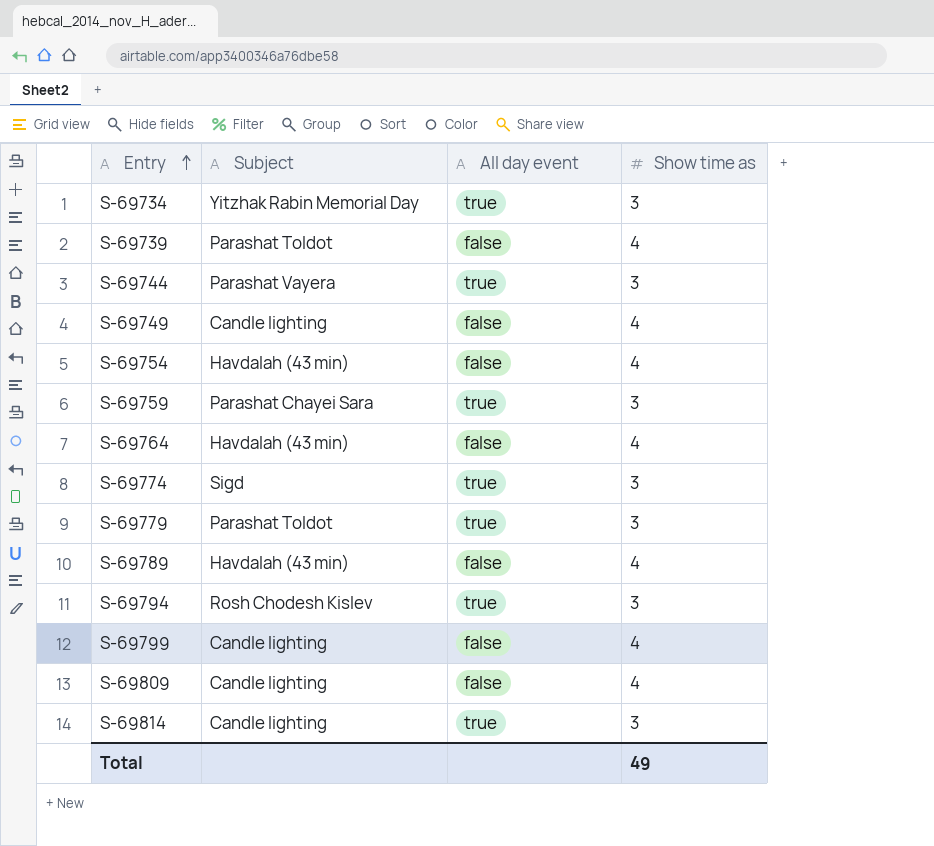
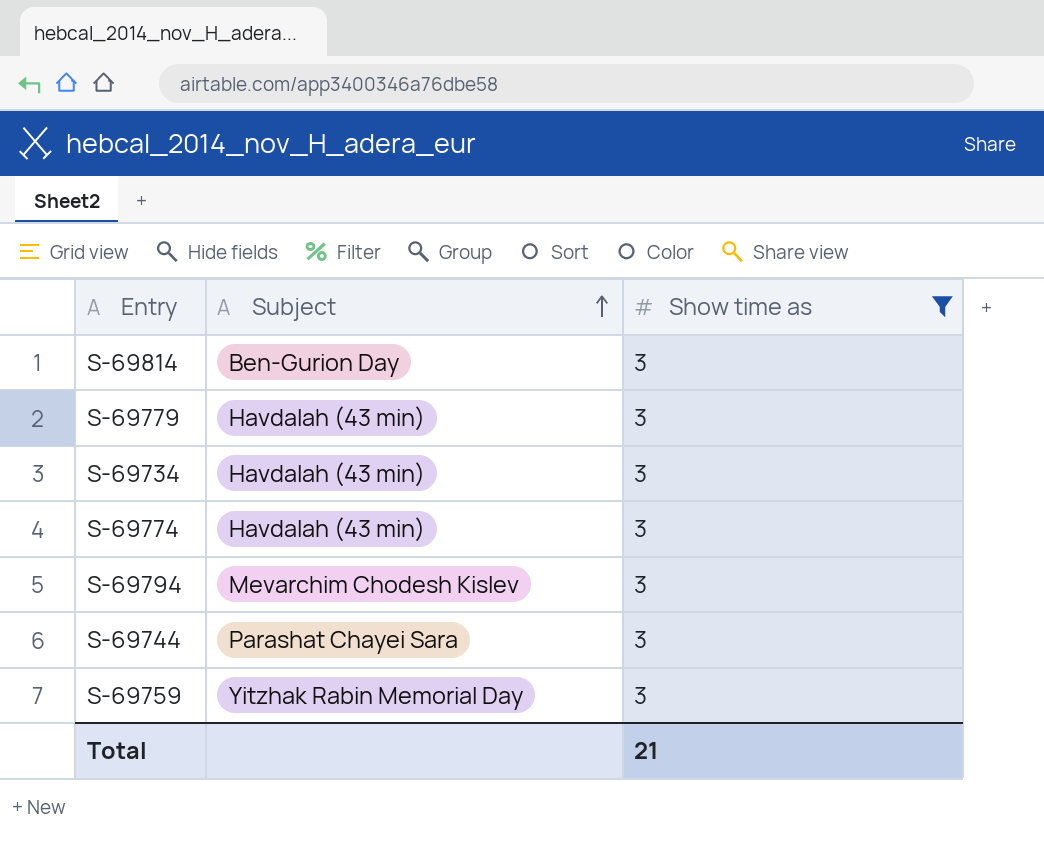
filter: none -> Show time as = 3
row order: Entry ascending -> Subject ascending
column All day event | position: 3 -> none
S-69814 | Subject: Candle lighting -> Ben-Gurion Day
S-69779 | Subject: Parashat Toldot -> Havdalah (43 min)
S-69734 | Subject: Yitzhak Rabin Memorial Day -> Havdalah (43 min)
S-69774 | Subject: Sigd -> Havdalah (43 min)
S-69794 | Subject: Rosh Chodesh Kislev -> Mevarchim Chodesh Kislev
S-69744 | Subject: Parashat Vayera -> Parashat Chayei Sara
S-69759 | Subject: Parashat Chayei Sara -> Yitzhak Rabin Memorial Day
Total | Show time as: 49 -> 21

